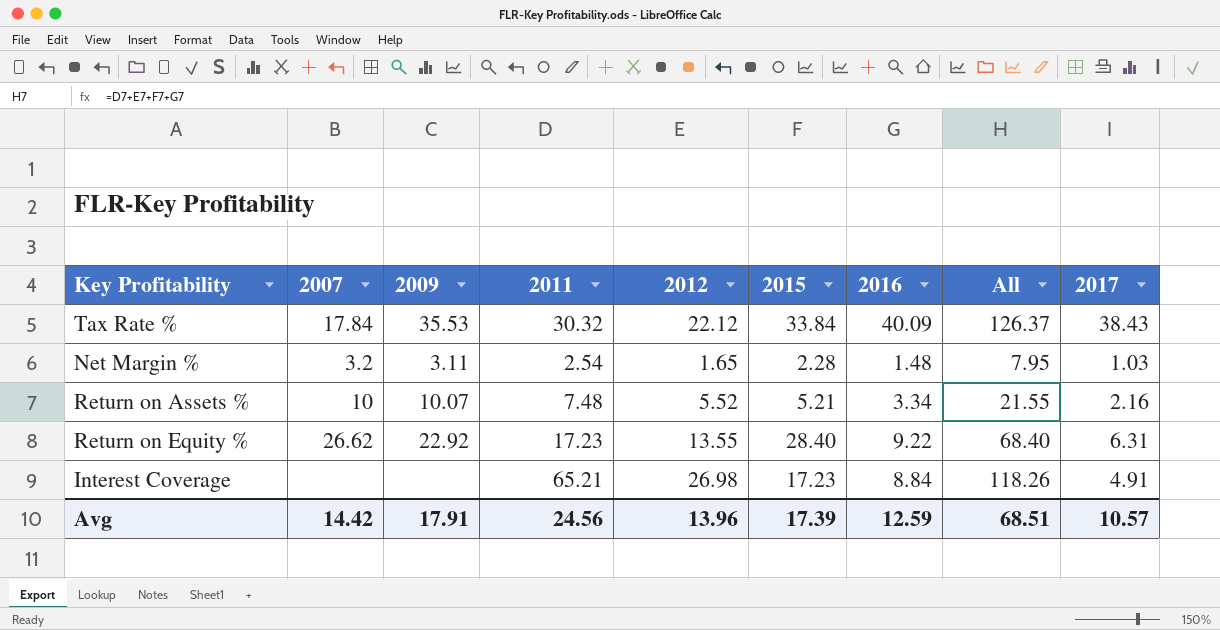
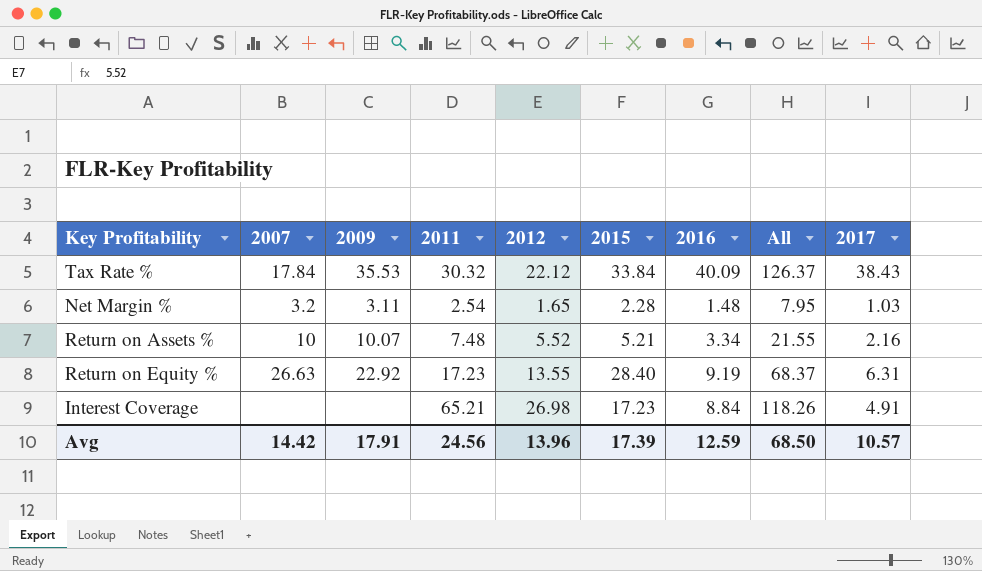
Return on Equity % | 2007: 26.62 -> 26.63
Return on Equity % | 2016: 9.22 -> 9.19
Return on Equity % | All: 68.40 -> 68.37
Avg | All: 68.51 -> 68.50

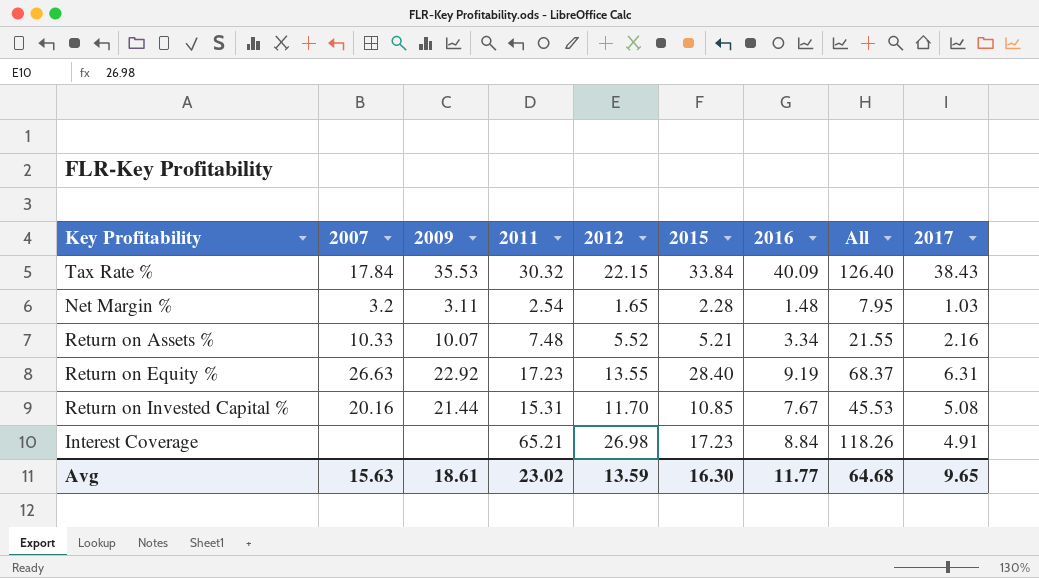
Tax Rate % | 2012: 22.12 -> 22.15
Tax Rate % | All: 126.37 -> 126.40
Return on Assets % | 2007: 10 -> 10.33
row Return on Invested Capital %: none -> 20.16 | 21.44 | 15.31 | 11.70 | 10.85 | 7.67 | 45.53 | 5.08
Avg | 2007: 14.42 -> 15.63
Avg | 2009: 17.91 -> 18.61
Avg | 2011: 24.56 -> 23.02
Avg | 2012: 13.96 -> 13.59
Avg | 2015: 17.39 -> 16.30
Avg | 2016: 12.59 -> 11.77
Avg | All: 68.50 -> 64.68
Avg | 2017: 10.57 -> 9.65

